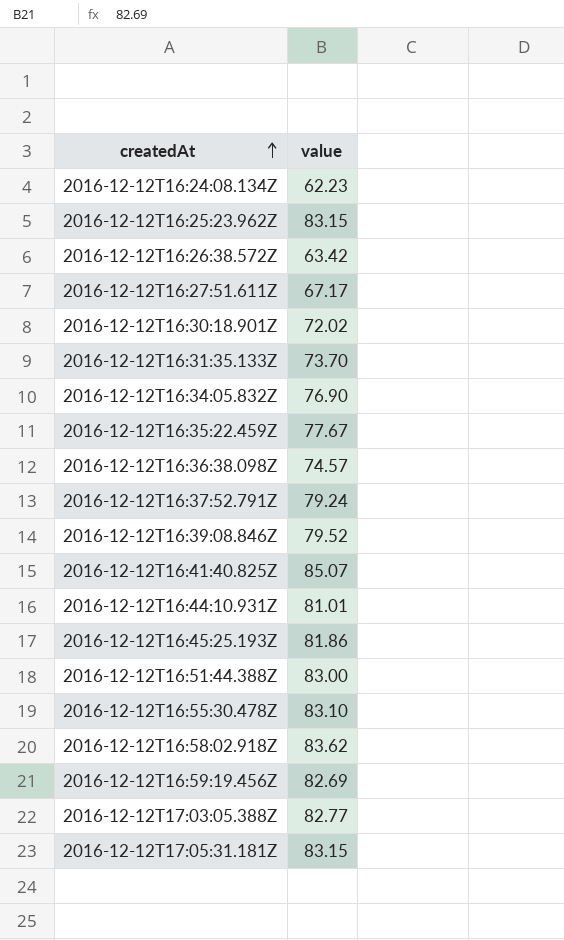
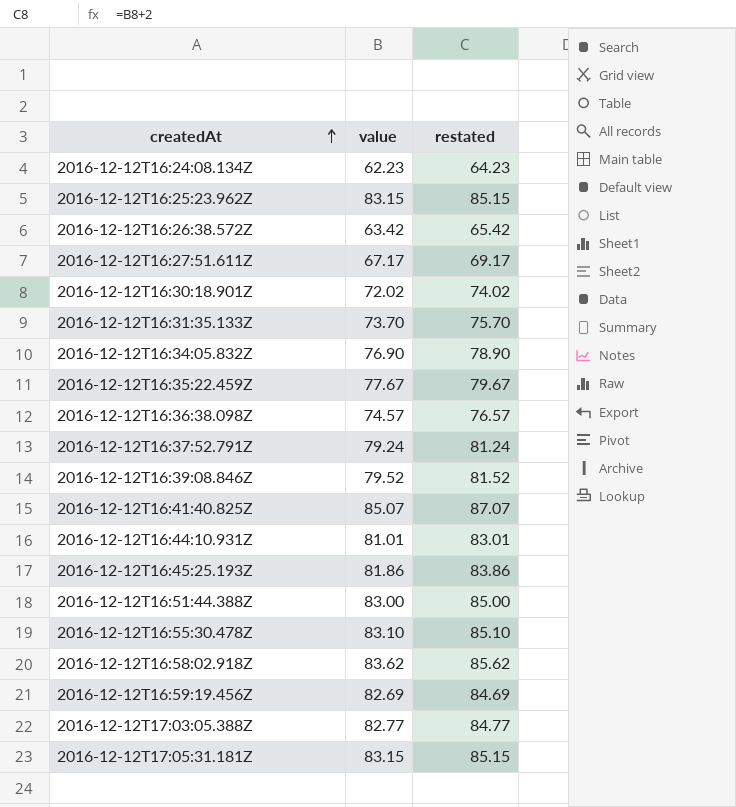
column restated | formula: none -> [value] + 2

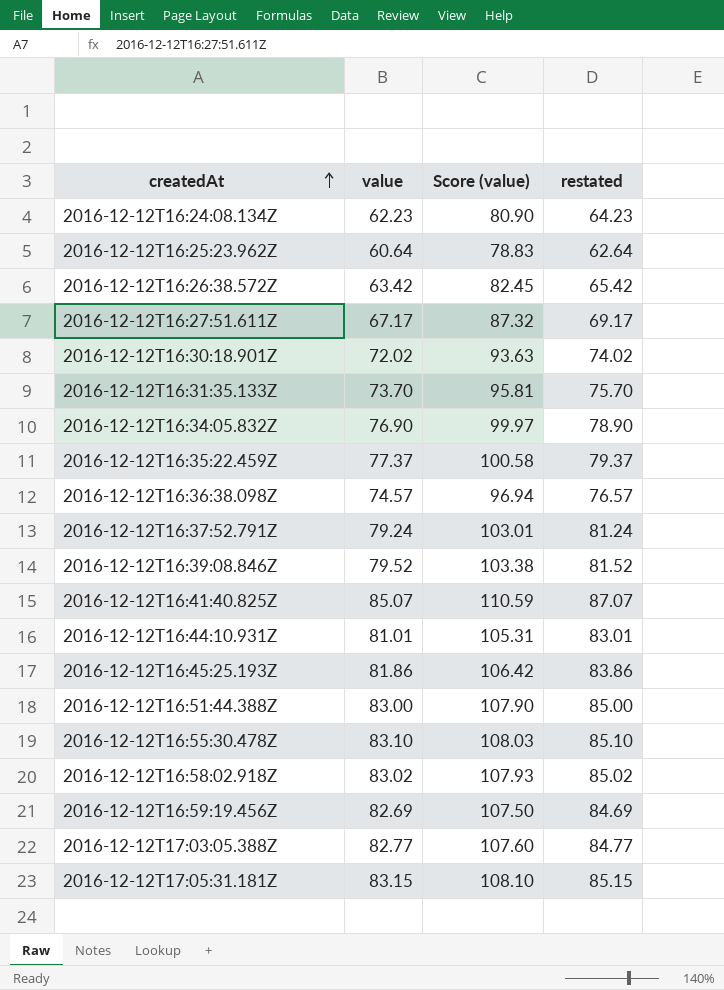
column Score (value) | formula: none -> [value] * 1.3
2016-12-12T16:25:23.962Z | value: 83.15 -> 60.64
2016-12-12T16:25:23.962Z | restated: 85.15 -> 62.64
2016-12-12T16:35:22.459Z | value: 77.67 -> 77.37
2016-12-12T16:35:22.459Z | restated: 79.67 -> 79.37
2016-12-12T16:58:02.918Z | value: 83.62 -> 83.02
2016-12-12T16:58:02.918Z | restated: 85.62 -> 85.02

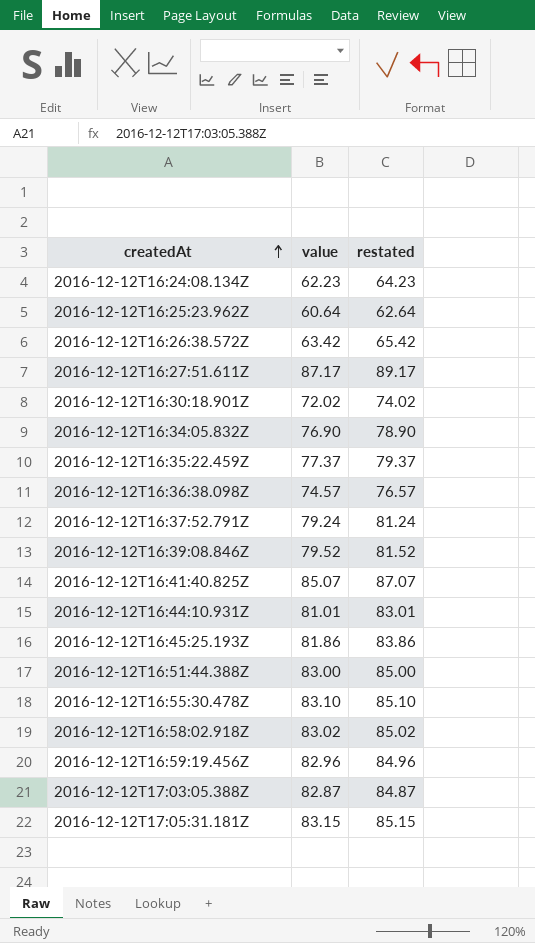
column Score (value) | formula: [value] * 1.3 -> none
row 2016-12-12T16:31:35.133Z: 73.70 | 95.81 | 75.70 -> none
2016-12-12T16:27:51.611Z | value: 67.17 -> 87.17
2016-12-12T16:27:51.611Z | restated: 69.17 -> 89.17
2016-12-12T16:59:19.456Z | value: 82.69 -> 82.96
2016-12-12T16:59:19.456Z | restated: 84.69 -> 84.96
2016-12-12T17:03:05.388Z | value: 82.77 -> 82.87
2016-12-12T17:03:05.388Z | restated: 84.77 -> 84.87

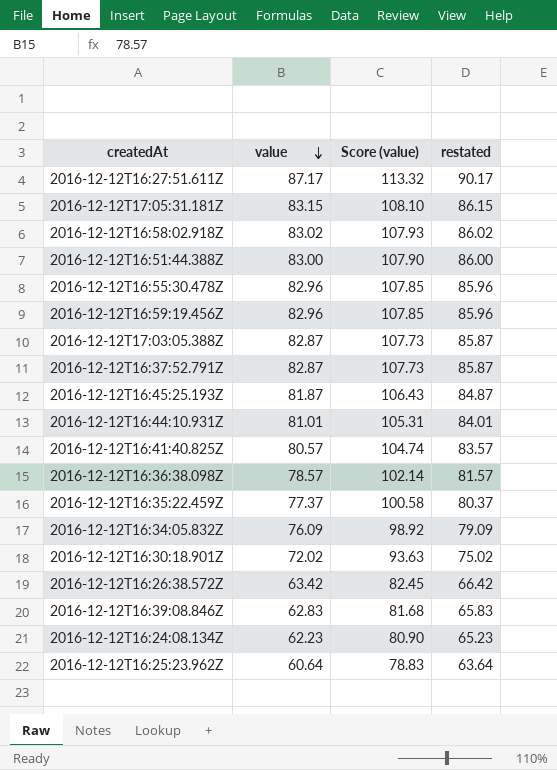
row order: createdAt ascending -> value descending
column Score (value) | formula: none -> [value] * 1.3
column restated | formula: [value] + 2 -> [value] + 3
2016-12-12T16:55:30.478Z | value: 83.10 -> 82.96
2016-12-12T16:37:52.791Z | value: 79.24 -> 82.87
2016-12-12T16:45:25.193Z | value: 81.86 -> 81.87
2016-12-12T16:41:40.825Z | value: 85.07 -> 80.57
2016-12-12T16:36:38.098Z | value: 74.57 -> 78.57
2016-12-12T16:34:05.832Z | value: 76.90 -> 76.09
2016-12-12T16:39:08.846Z | value: 79.52 -> 62.83

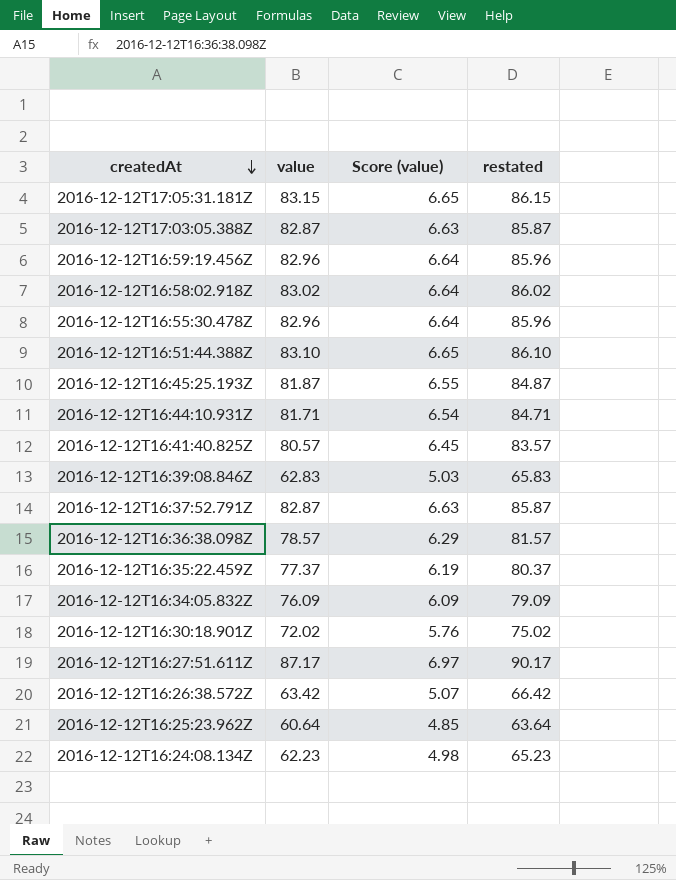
row order: value descending -> createdAt descending
column Score (value) | formula: [value] * 1.3 -> [value] * 0.08
2016-12-12T16:51:44.388Z | value: 83.00 -> 83.10
2016-12-12T16:51:44.388Z | restated: 86.00 -> 86.10
2016-12-12T16:44:10.931Z | value: 81.01 -> 81.71
2016-12-12T16:44:10.931Z | restated: 84.01 -> 84.71

